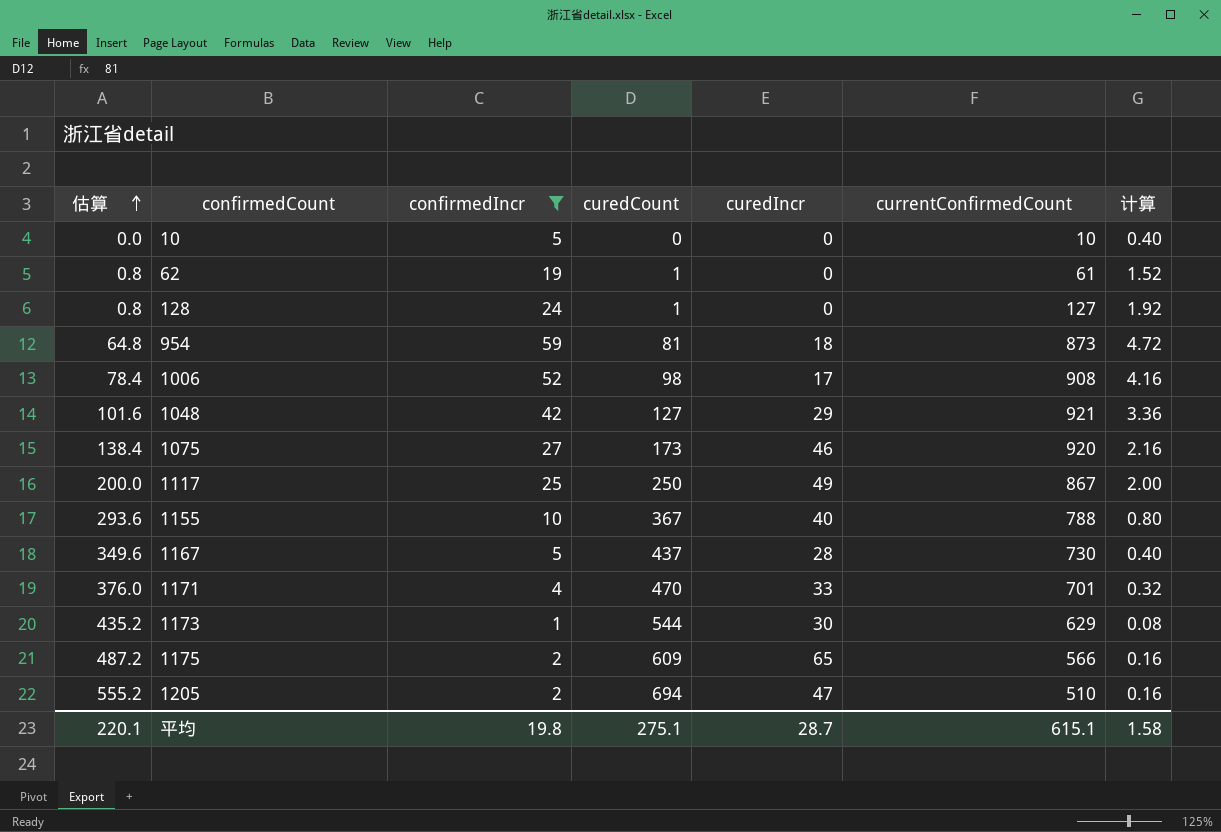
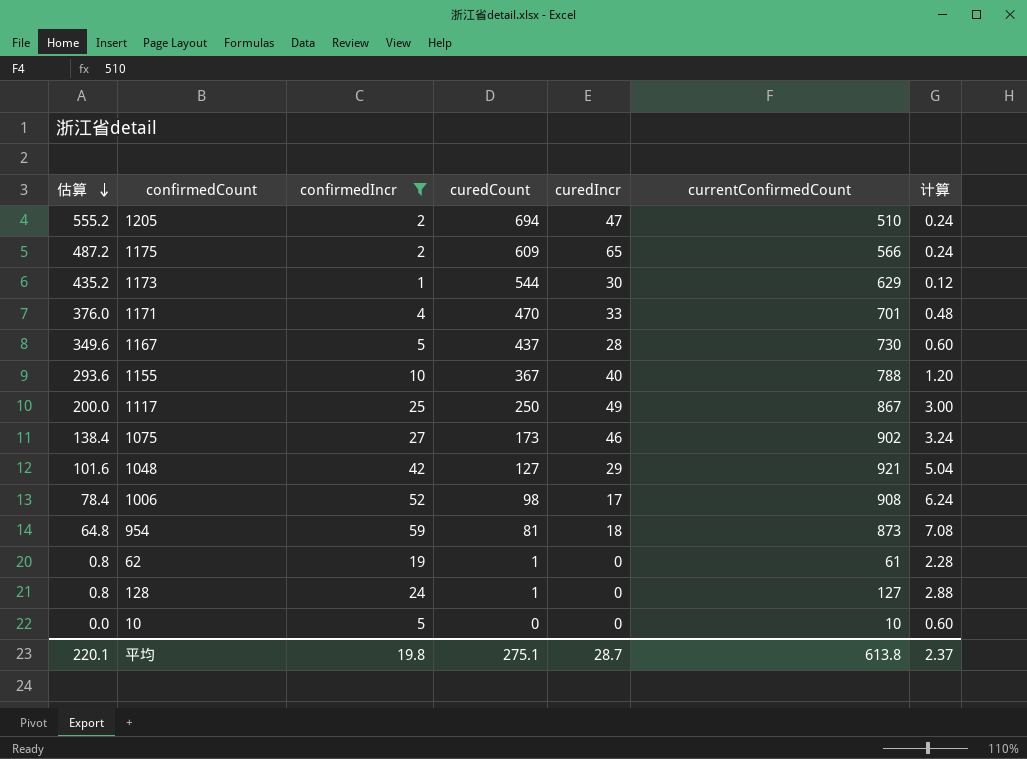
row order: 估算 ascending -> 估算 descending
column 计算 | formula: [confirmedIncr] * 0.08 -> [confirmedIncr] * 0.12
1075 | currentConfirmedCount: 920 -> 902
平均 | currentConfirmedCount: 615.1 -> 613.8
平均 | 计算: 1.58 -> 2.37

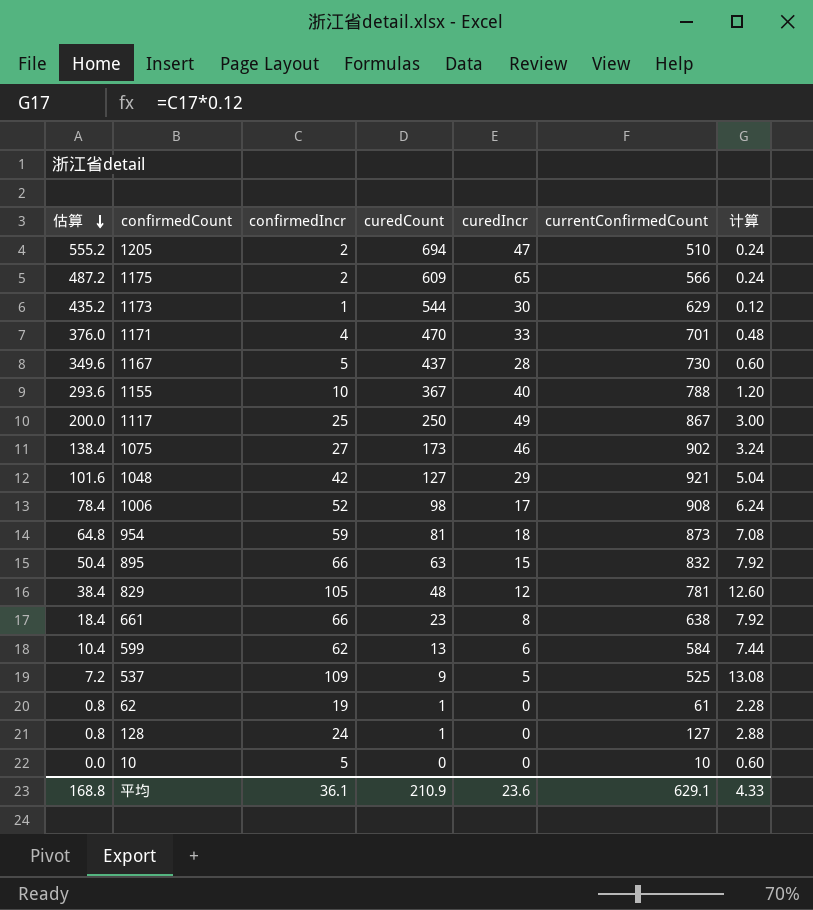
filter: confirmedIncr <= 59 -> none
平均 | 估算: 220.1 -> 168.8
平均 | confirmedIncr: 19.8 -> 36.1
平均 | curedCount: 275.1 -> 210.9
平均 | curedIncr: 28.7 -> 23.6
平均 | currentConfirmedCount: 613.8 -> 629.1
平均 | 计算: 2.37 -> 4.33

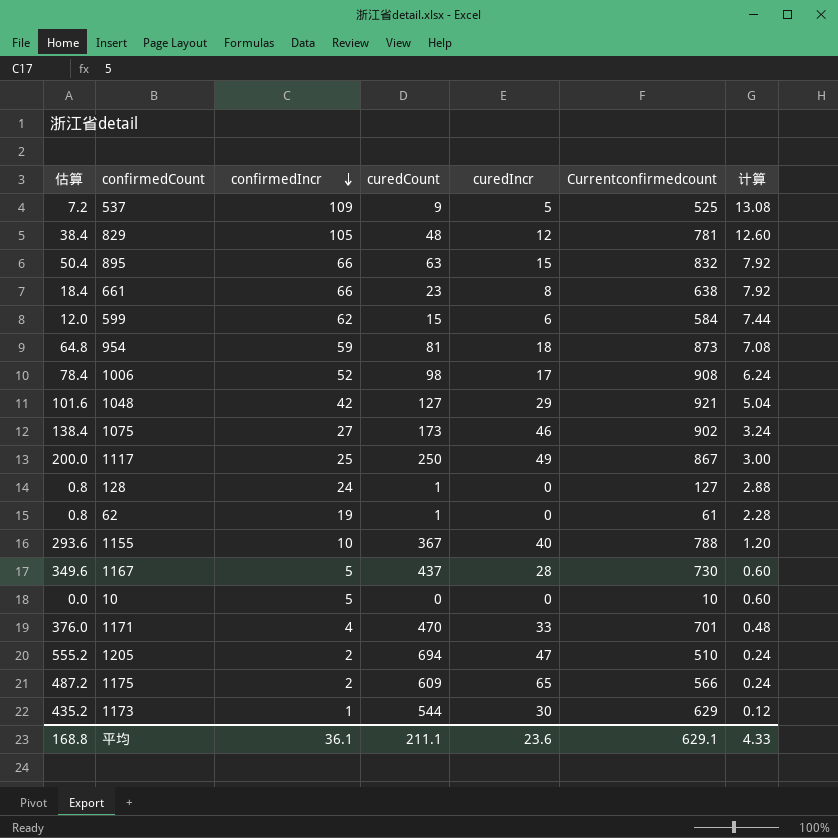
row order: 估算 descending -> confirmedIncr descending
column name: currentConfirmedCount -> Currentconfirmedcount
599 | 估算: 10.4 -> 12.0
599 | curedCount: 13 -> 15
平均 | curedCount: 210.9 -> 211.1

